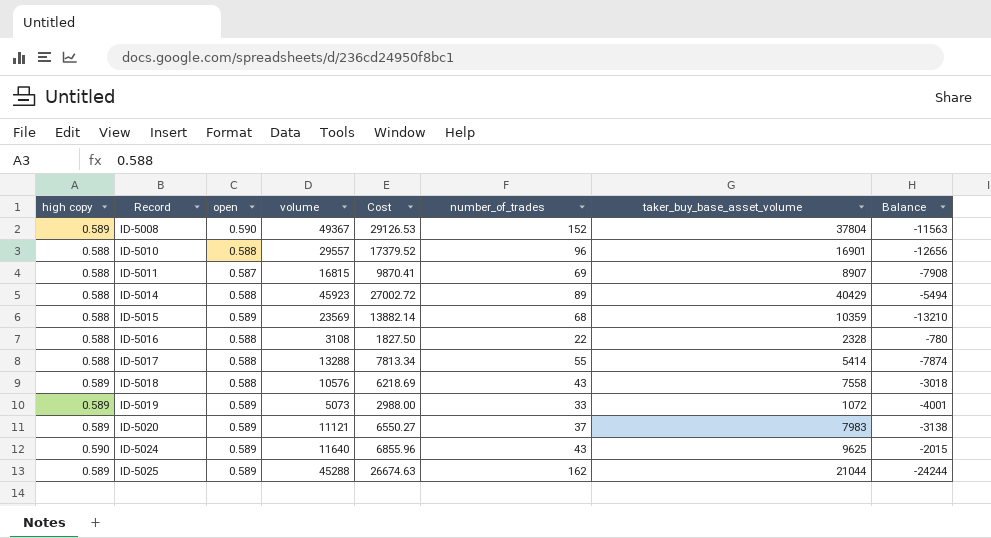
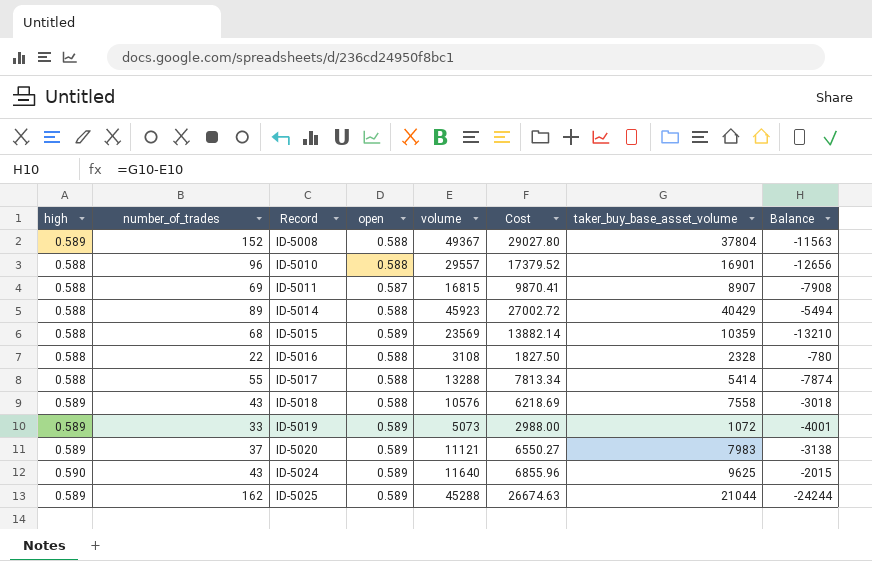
column name: high copy -> high
column number_of_trades | position: 6 -> 2
ID-5008 | open: 0.590 -> 0.588
ID-5008 | Cost: 29126.53 -> 29027.80

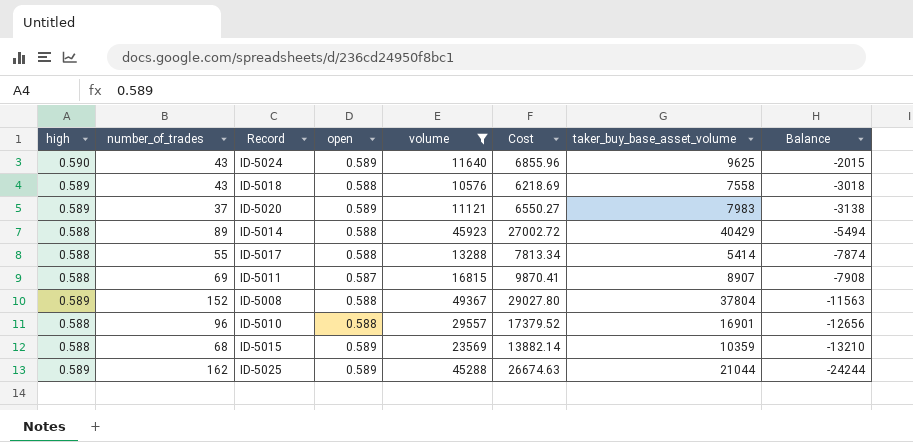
filter: none -> volume >= 10576
row order: Record ascending -> Balance descending

